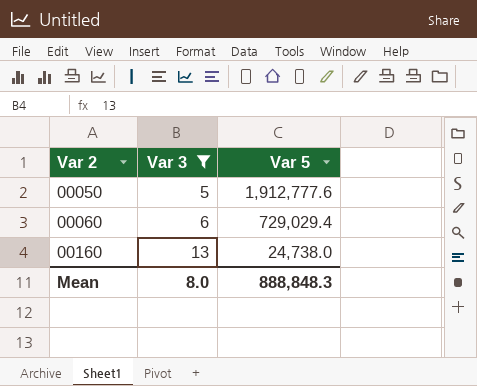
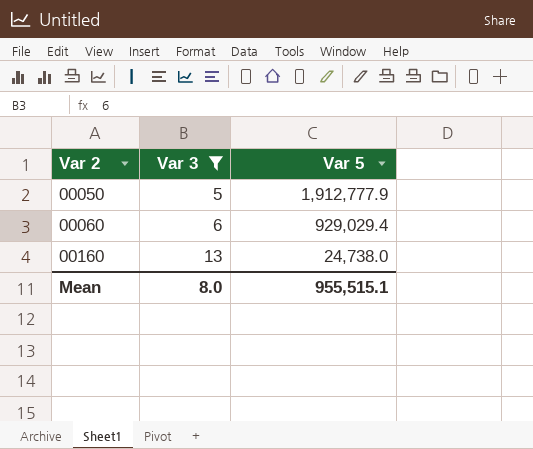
00050 | Var 5: 1,912,777.6 -> 1,912,777.9
00060 | Var 5: 729,029.4 -> 929,029.4
Mean | Var 5: 888,848.3 -> 955,515.1

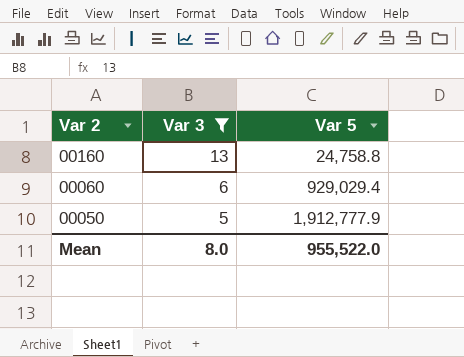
row order: Var 2 ascending -> Var 2 descending
00160 | Var 5: 24,738.0 -> 24,758.8
Mean | Var 5: 955,515.1 -> 955,522.0

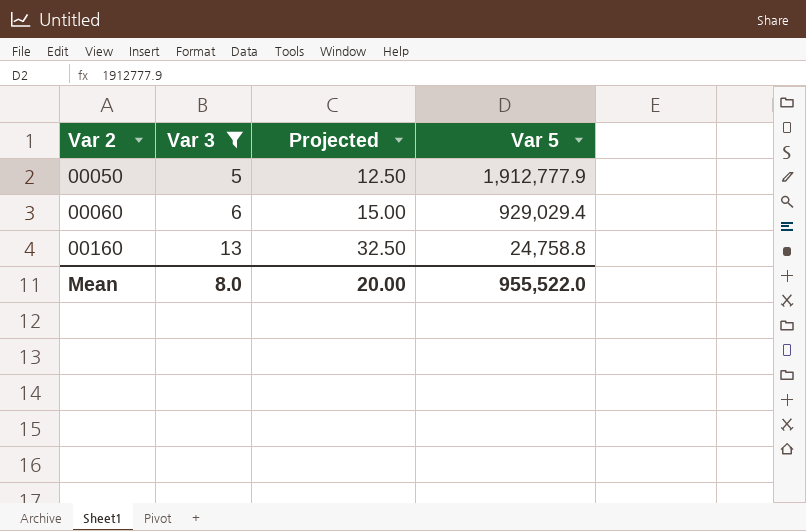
row order: Var 2 descending -> Var 2 ascending
column Projected | formula: none -> [Var 3] * 2.5

